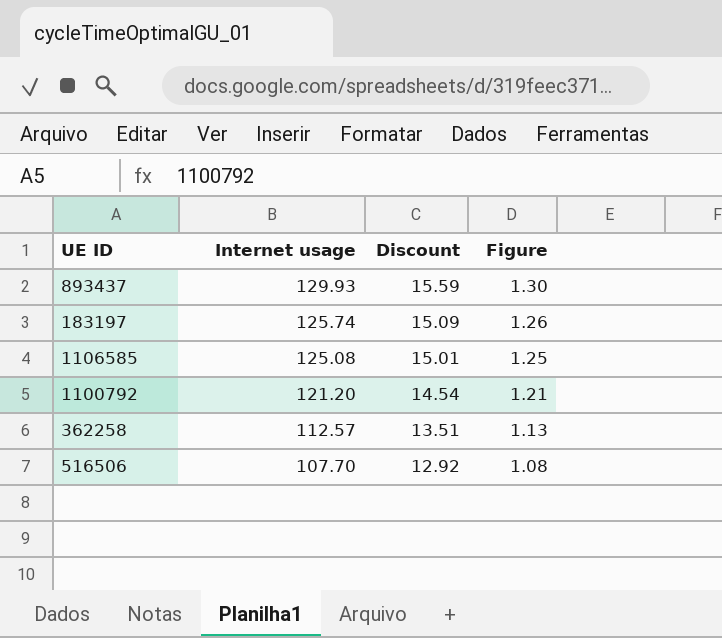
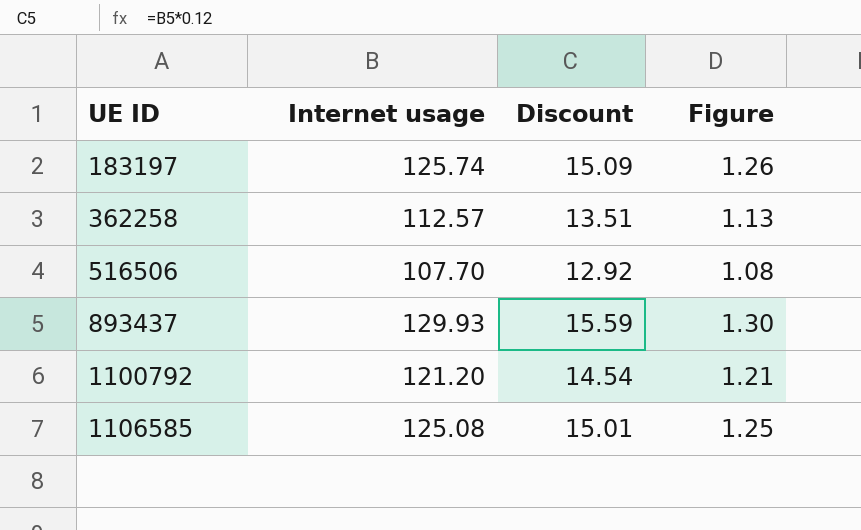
row order: Internet usage descending -> UE ID ascending

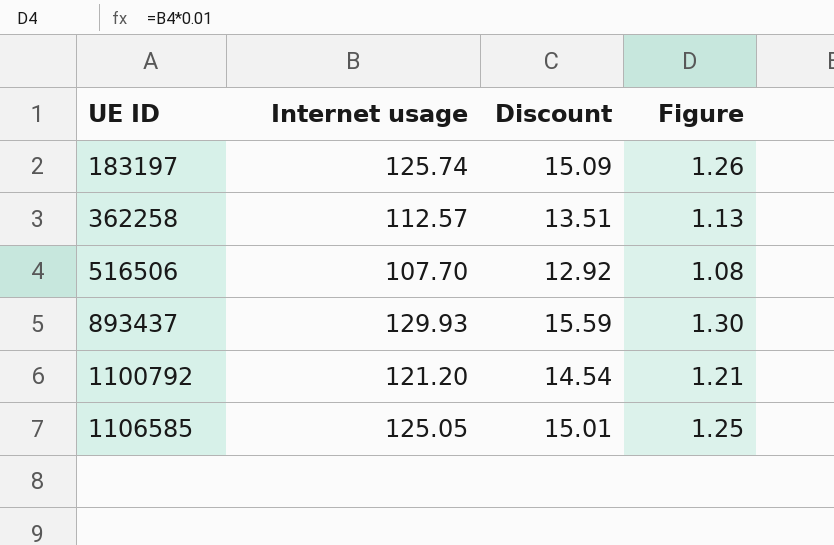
1106585 | Internet usage: 125.08 -> 125.05

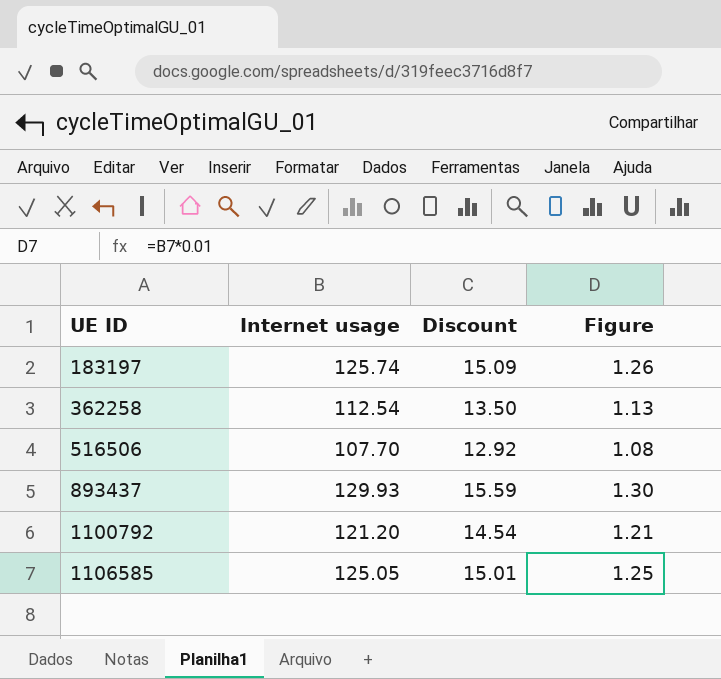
362258 | Internet usage: 112.57 -> 112.54
362258 | Discount: 13.51 -> 13.50

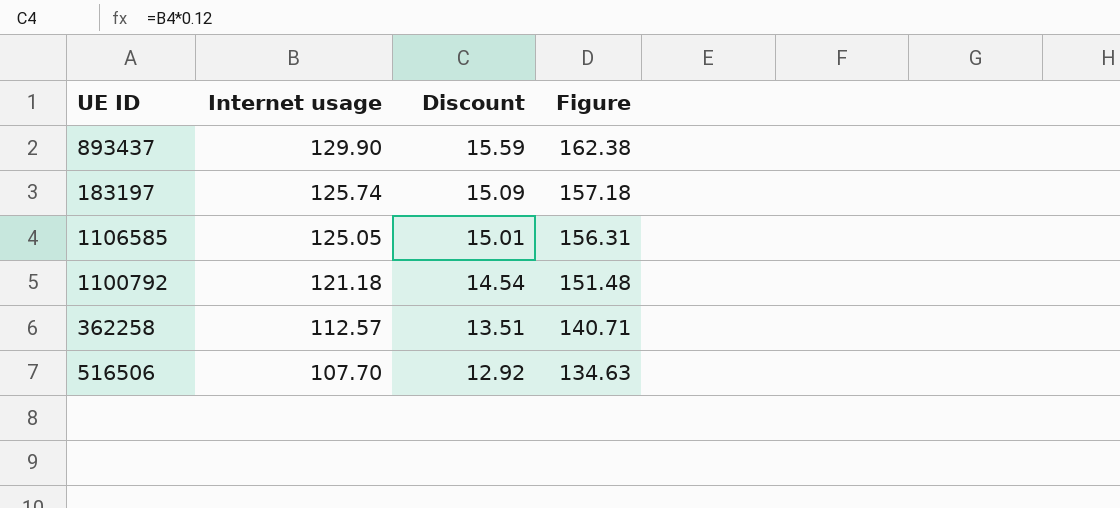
row order: UE ID ascending -> Internet usage descending
column Figure | formula: [Internet usage] * 0.01 -> [Internet usage] * 1.25
893437 | Internet usage: 129.93 -> 129.90
1100792 | Internet usage: 121.20 -> 121.18
362258 | Internet usage: 112.54 -> 112.57
362258 | Discount: 13.50 -> 13.51

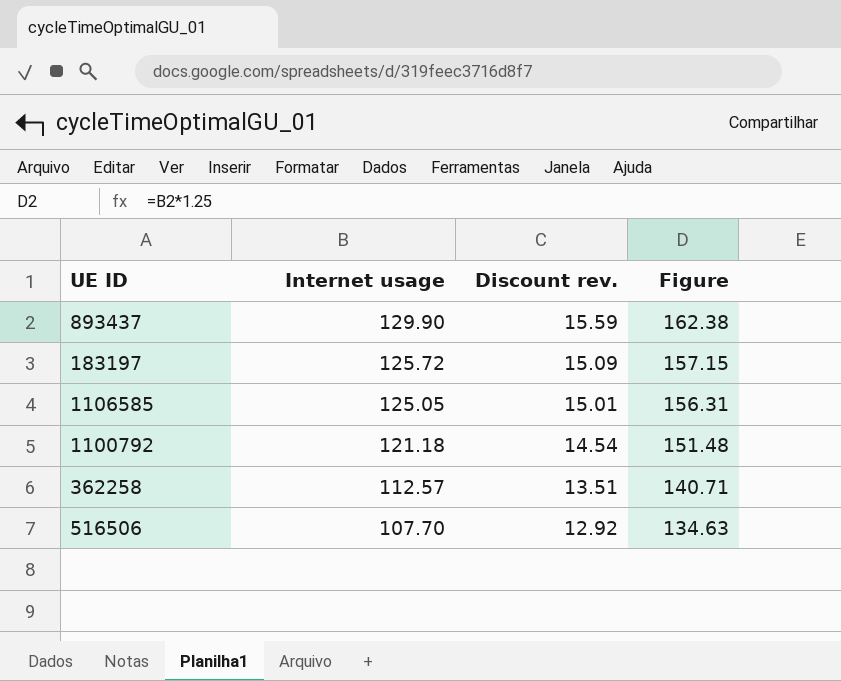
column name: Discount -> Discount rev.
183197 | Internet usage: 125.74 -> 125.72
183197 | Figure: 157.18 -> 157.15

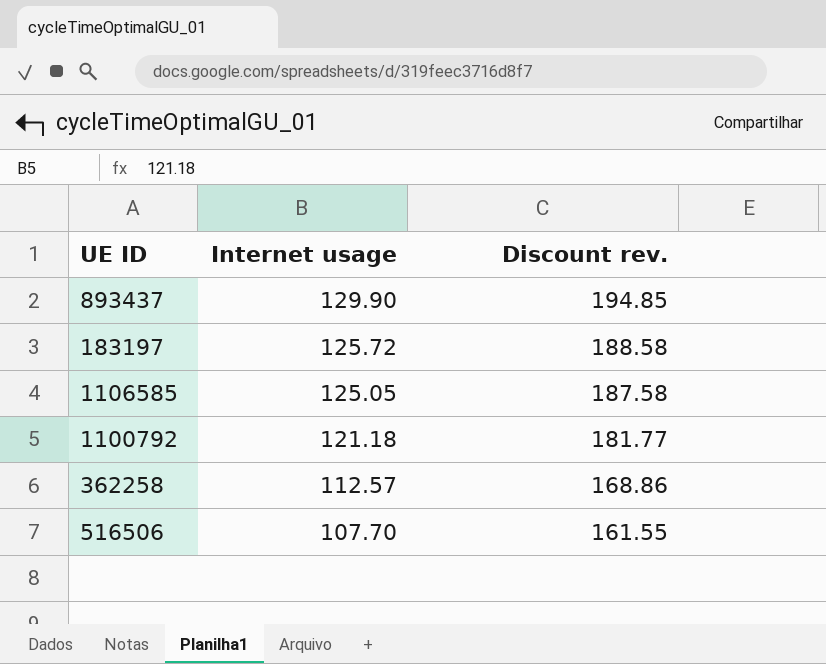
column Figure | formula: [Internet usage] * 1.25 -> none
column Discount rev. | formula: [Internet usage] * 0.12 -> [Internet usage] * 1.5

